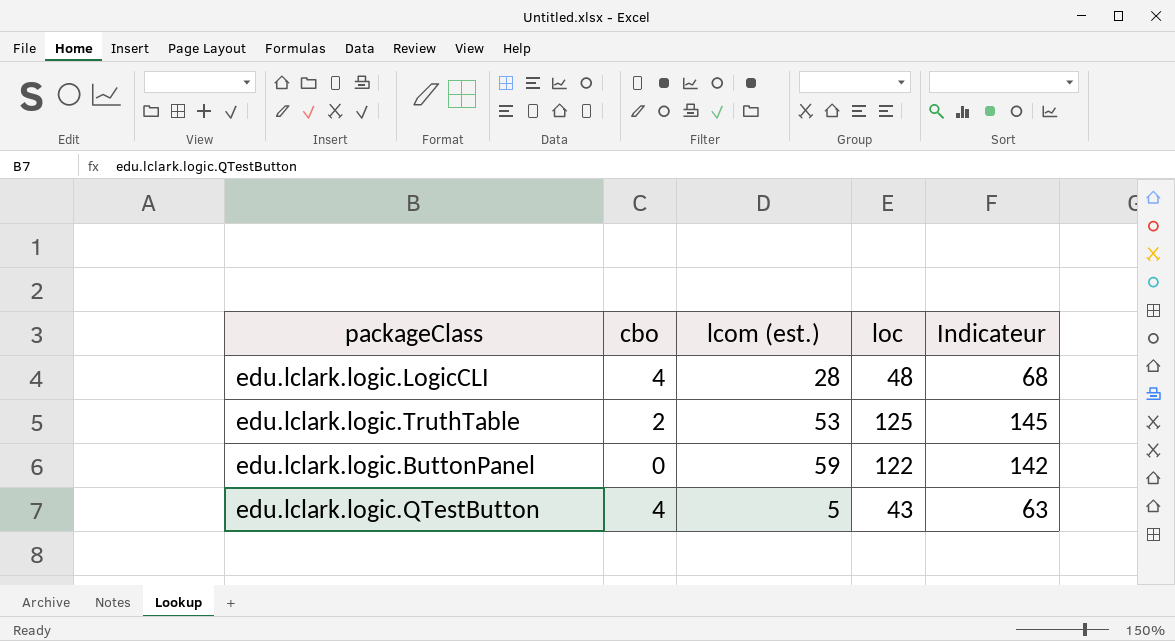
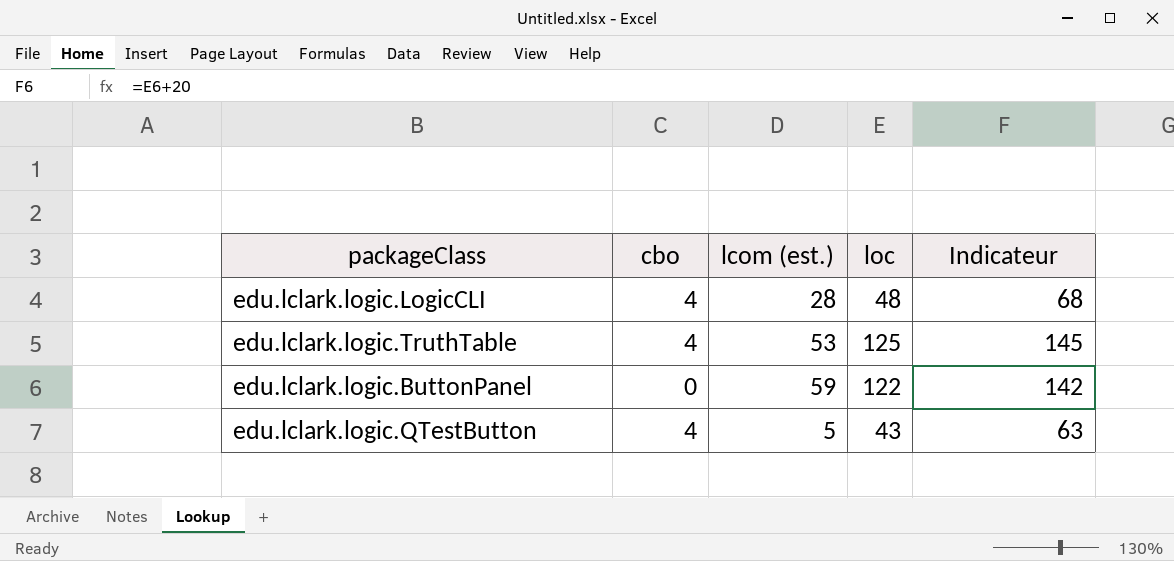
edu.lclark.logic.TruthTable | cbo: 2 -> 4

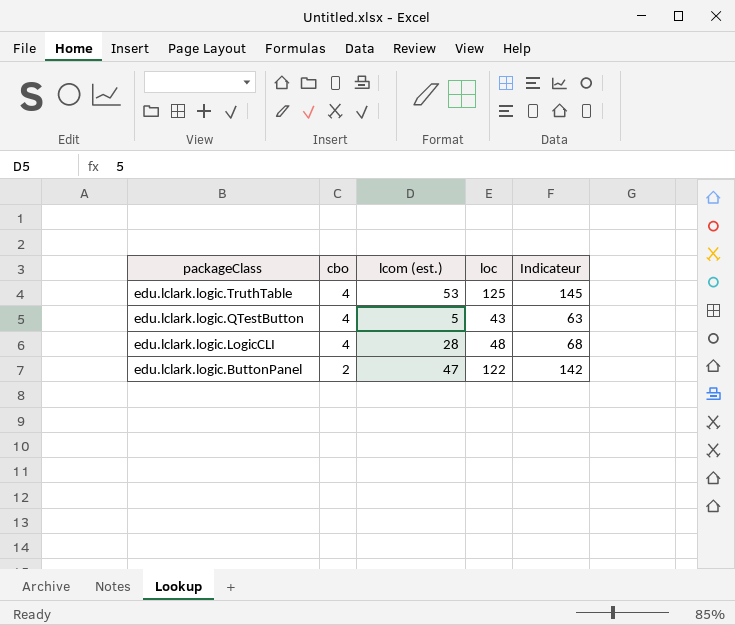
row order: none -> packageClass descending
edu.lclark.logic.ButtonPanel | cbo: 0 -> 2
edu.lclark.logic.ButtonPanel | lcom (est.): 59 -> 47

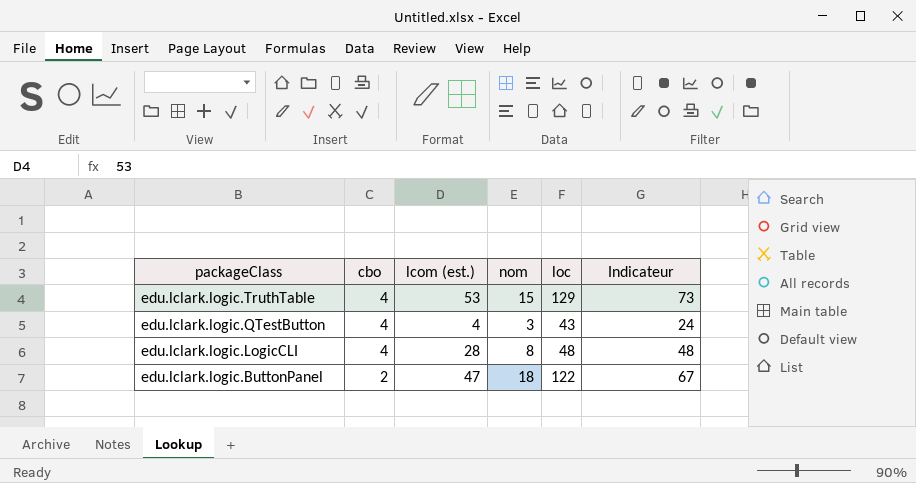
column nom | position: none -> 4
column Indicateur | formula: [loc] + 20 -> [lcom (est.)] + 20
edu.lclark.logic.TruthTable | loc: 125 -> 129
edu.lclark.logic.QTestButton | lcom (est.): 5 -> 4

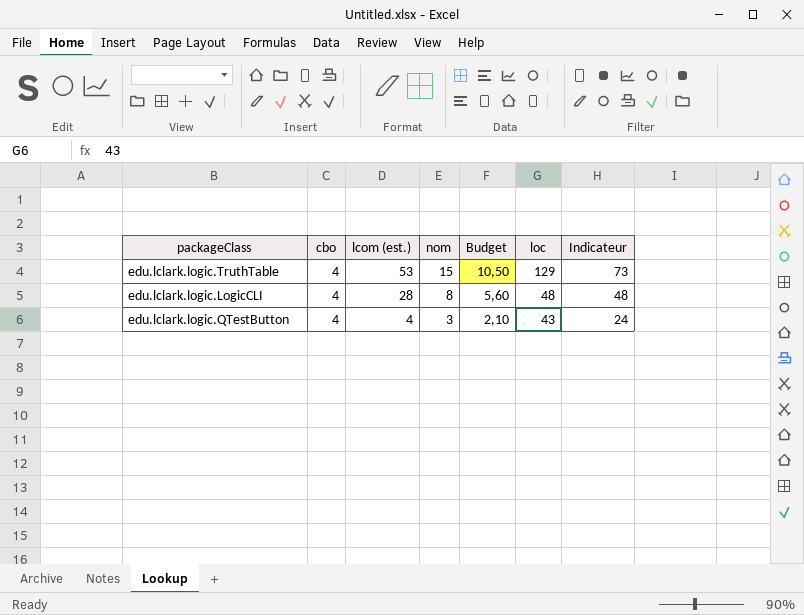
row order: packageClass descending -> lcom (est.) descending
column Budget | formula: none -> [nom] * 0,7
row edu.lclark.logic.ButtonPanel: 2 | 47 | 18 | 122 | 67 -> none

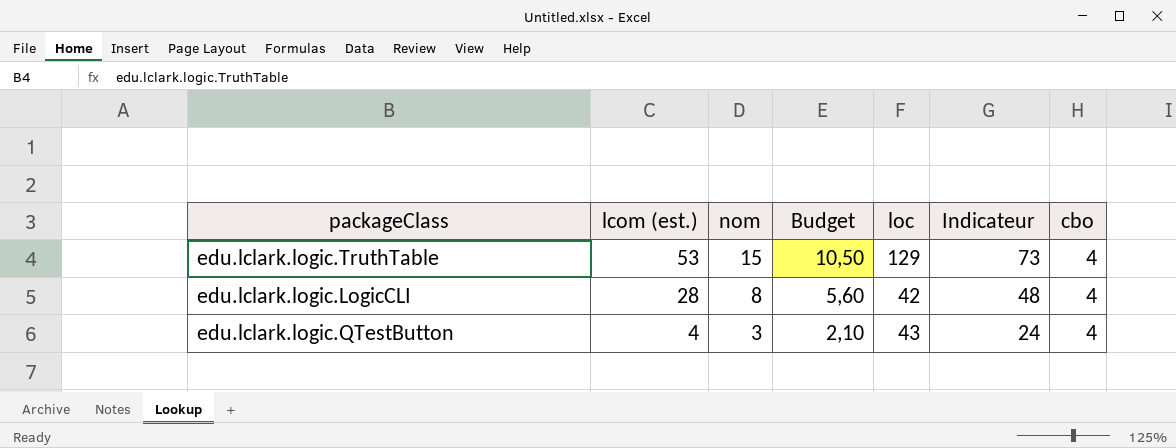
column cbo | position: 2 -> 7
edu.lclark.logic.LogicCLI | loc: 48 -> 42

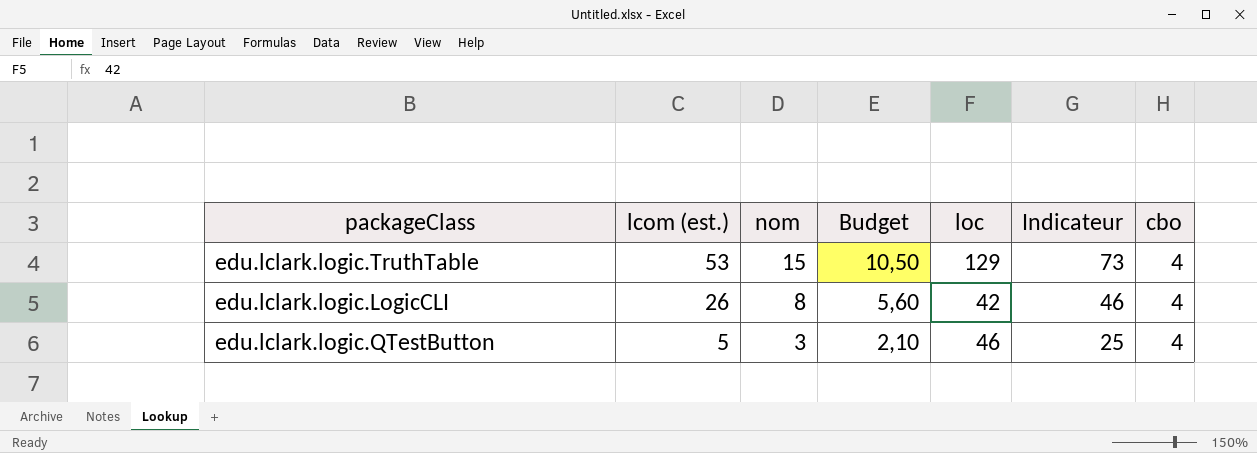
edu.lclark.logic.LogicCLI | lcom (est.): 28 -> 26
edu.lclark.logic.LogicCLI | Indicateur: 48 -> 46
edu.lclark.logic.QTestButton | lcom (est.): 4 -> 5
edu.lclark.logic.QTestButton | loc: 43 -> 46
edu.lclark.logic.QTestButton | Indicateur: 24 -> 25

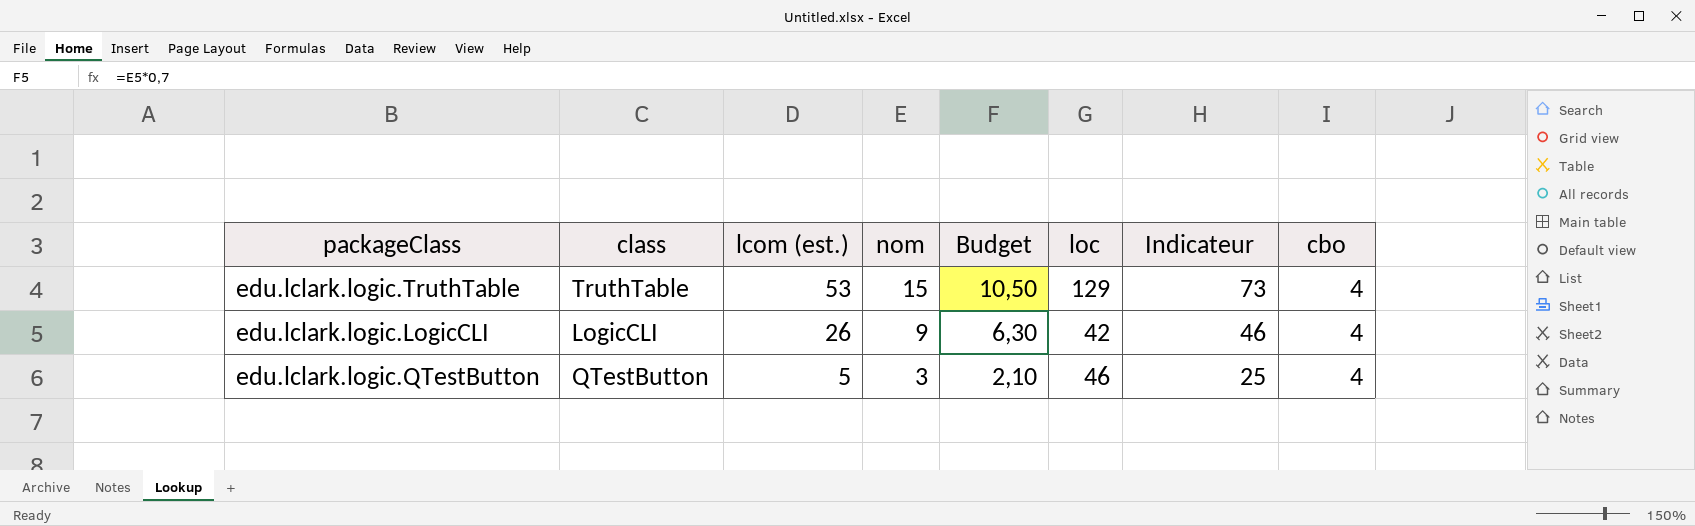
column class | position: none -> 2
edu.lclark.logic.LogicCLI | nom: 8 -> 9
edu.lclark.logic.LogicCLI | Budget: 5,60 -> 6,30

